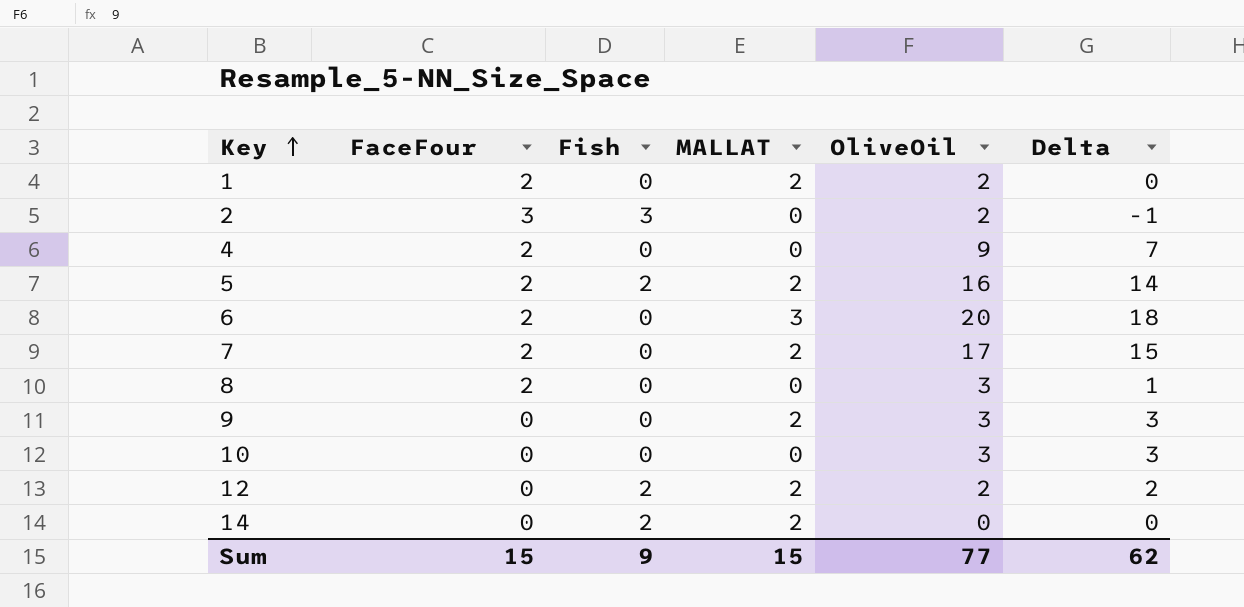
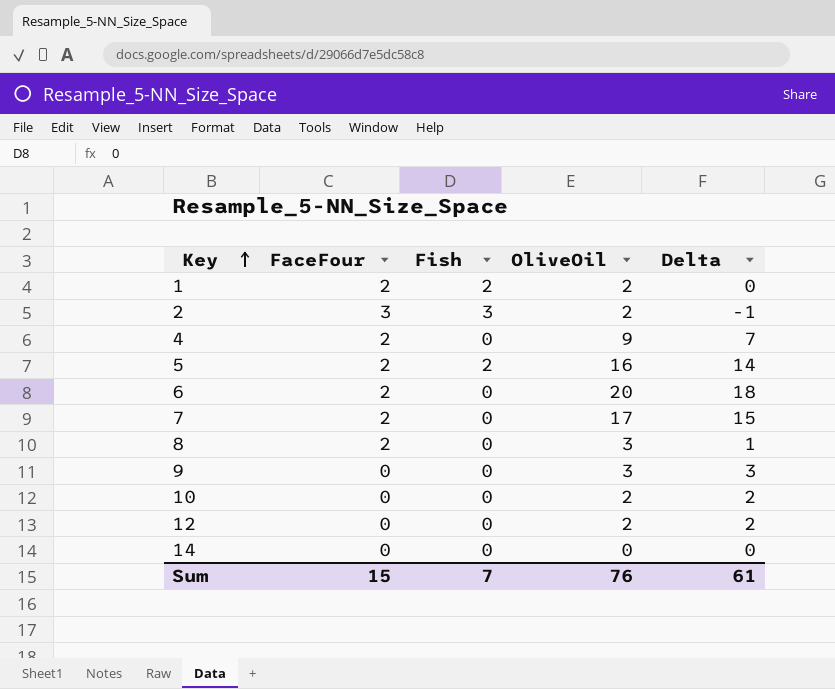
column MALLAT | position: 4 -> none
1 | Fish: 0 -> 2
10 | OliveOil: 3 -> 2
10 | Delta: 3 -> 2
12 | Fish: 2 -> 0
14 | Fish: 2 -> 0
Sum | Fish: 9 -> 7
Sum | OliveOil: 77 -> 76
Sum | Delta: 62 -> 61

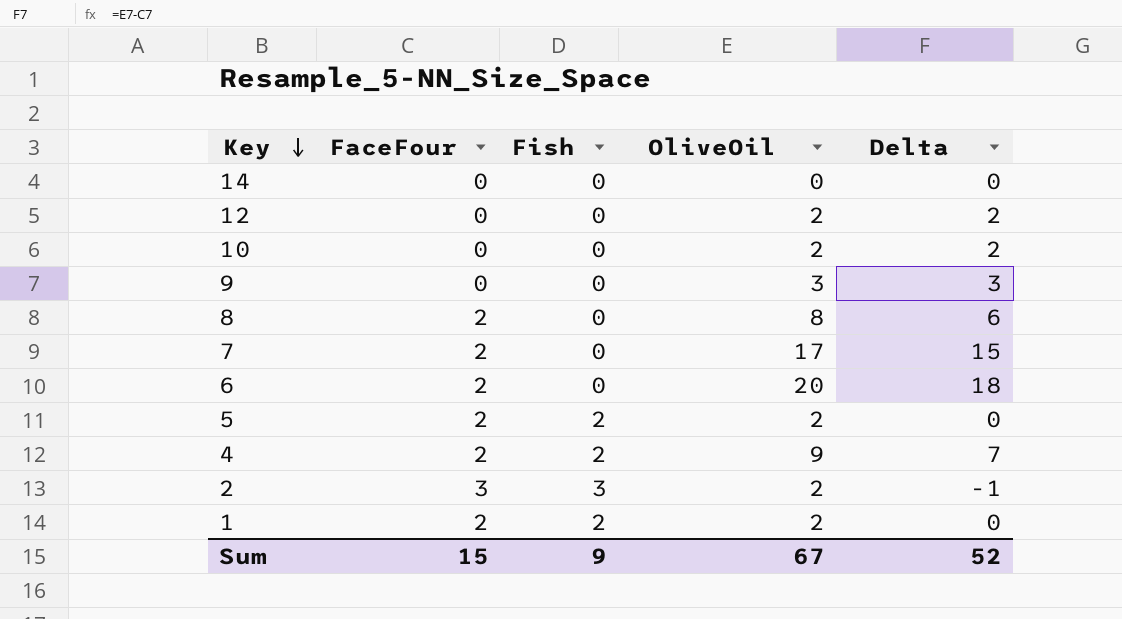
row order: Key ascending -> Key descending
8 | OliveOil: 3 -> 8
8 | Delta: 1 -> 6
5 | OliveOil: 16 -> 2
5 | Delta: 14 -> 0
4 | Fish: 0 -> 2
Sum | Fish: 7 -> 9
Sum | OliveOil: 76 -> 67
Sum | Delta: 61 -> 52

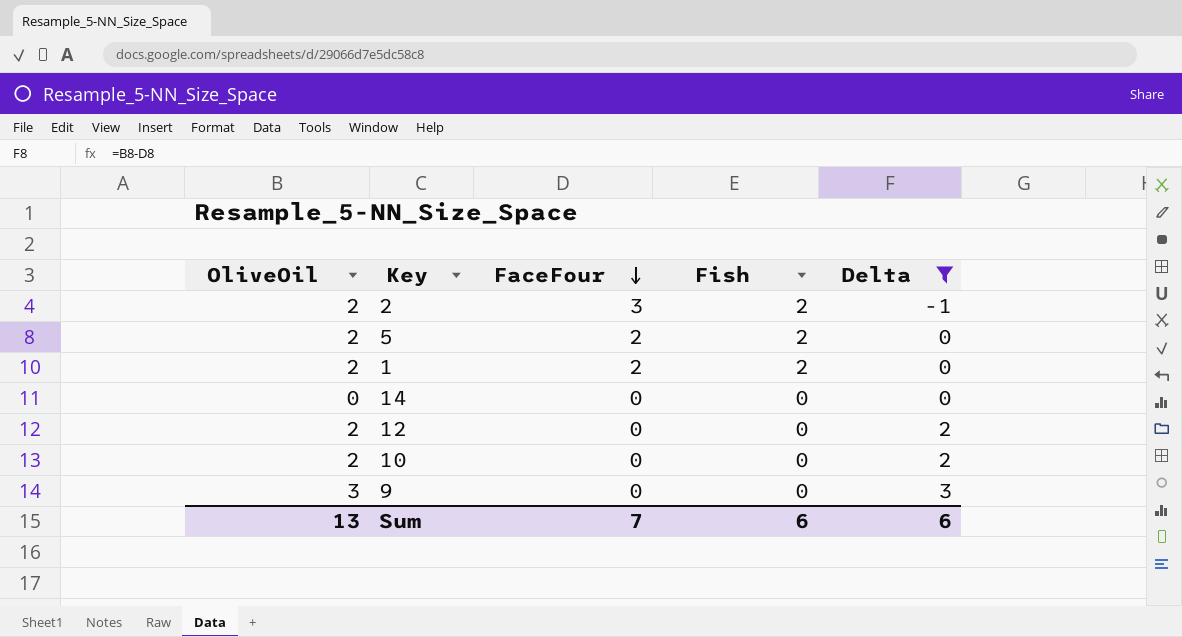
filter: none -> Delta <= 3
row order: Key descending -> FaceFour descending
column OliveOil | position: 4 -> 1
2 | Fish: 3 -> 2
Sum | OliveOil: 67 -> 13
Sum | FaceFour: 15 -> 7
Sum | Fish: 9 -> 6
Sum | Delta: 52 -> 6

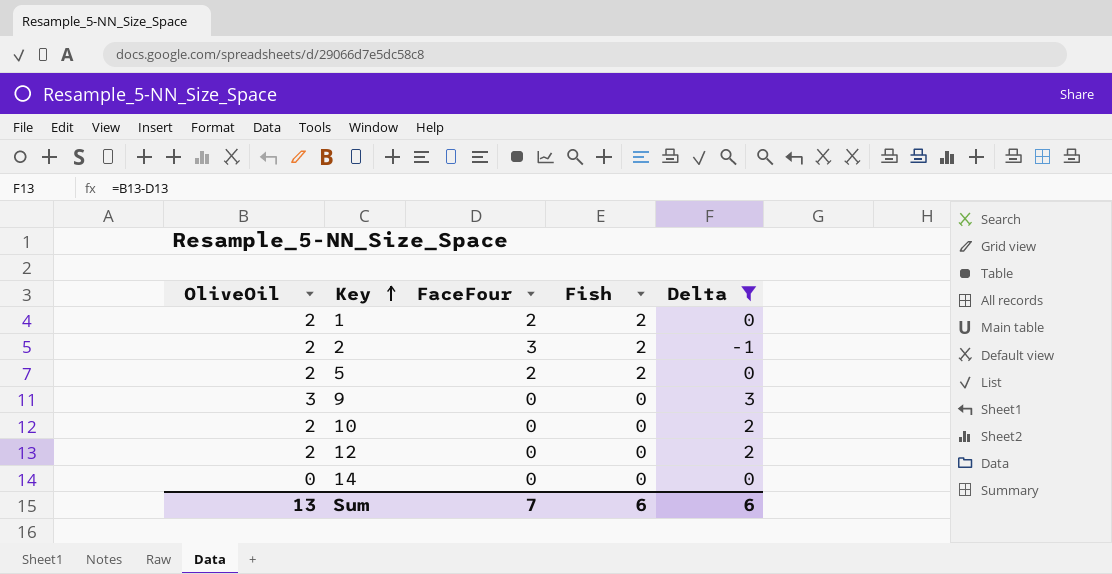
row order: FaceFour descending -> Key ascending

